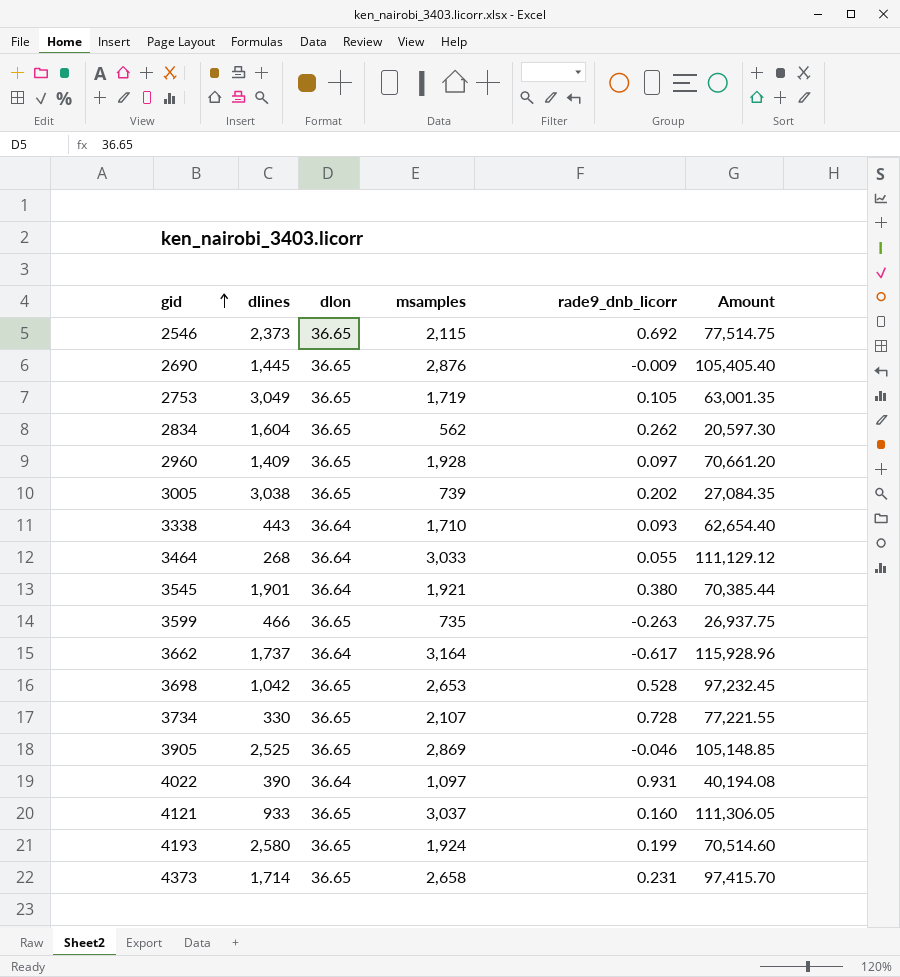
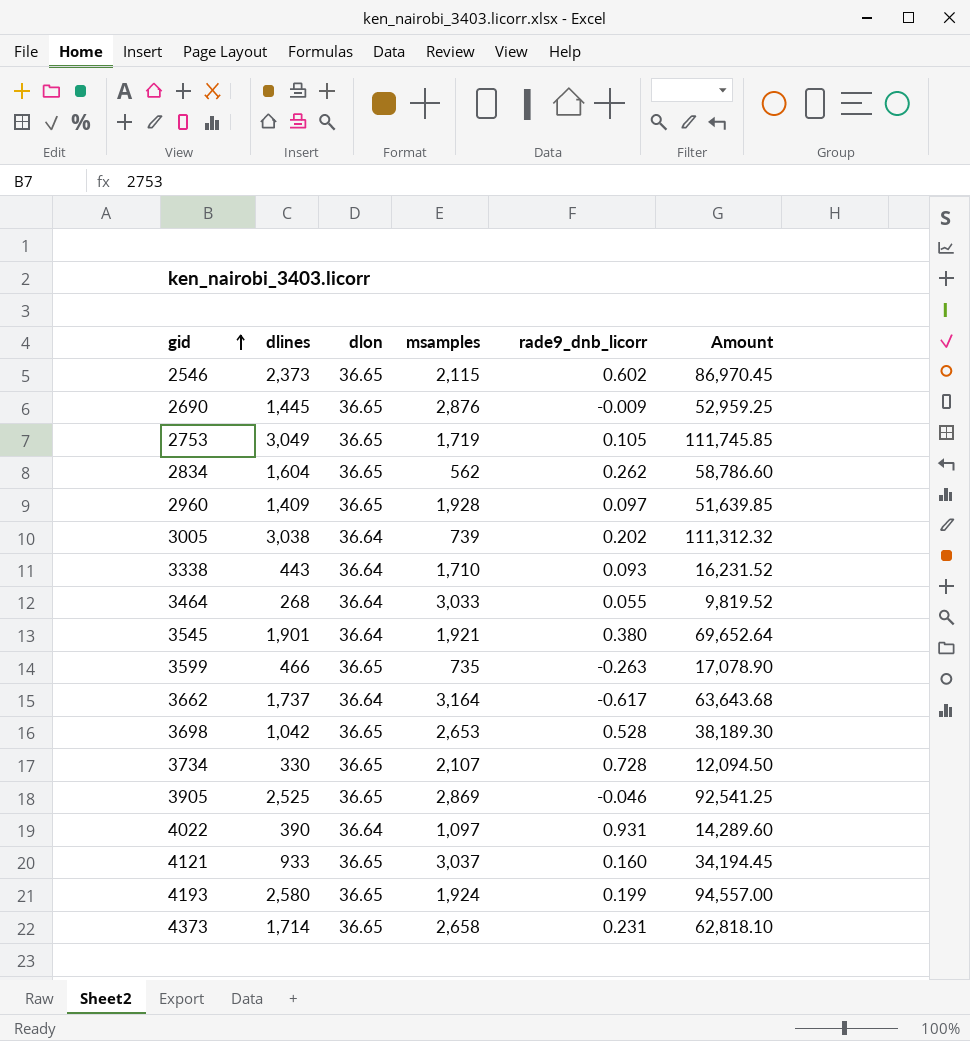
column Amount | formula: [dlon] * [msamples] -> [dlines] * [dlon]
2546 | rade9_dnb_licorr: 0.692 -> 0.602
3005 | dlon: 36.65 -> 36.64

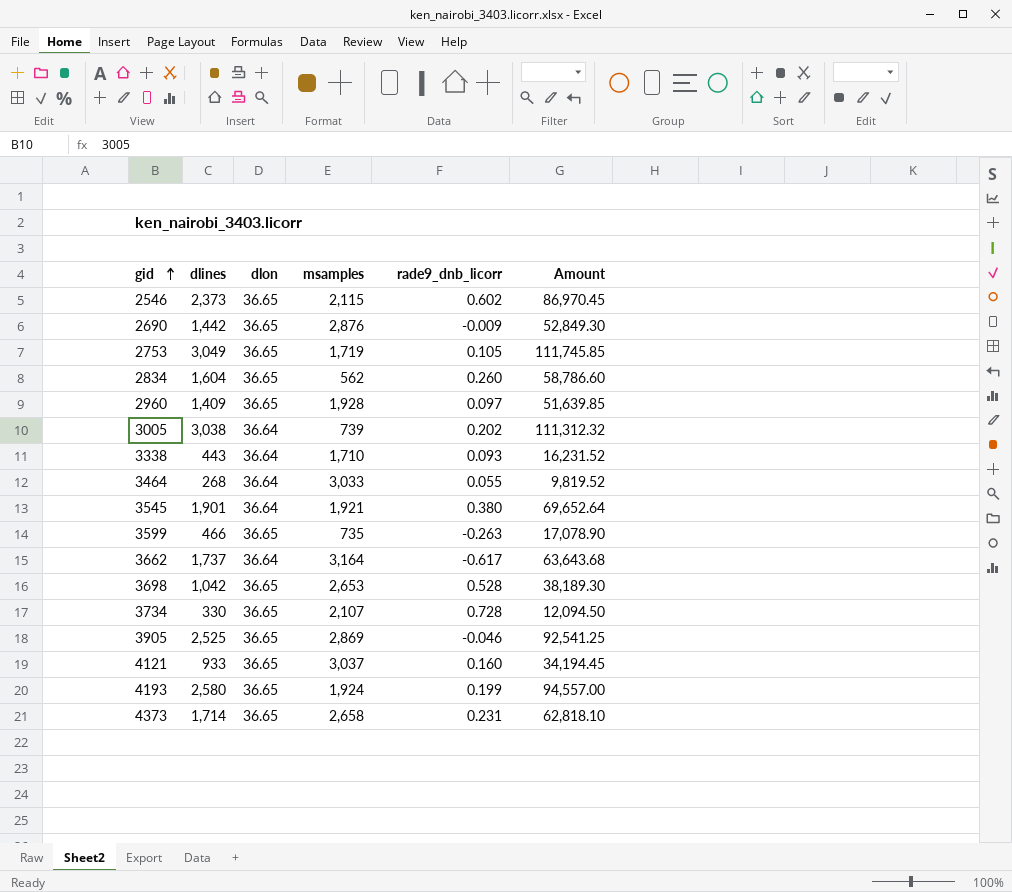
row 4022: 390 | 36.64 | 1,097 | 0.931 | 14,289.60 -> none
2690 | dlines: 1,445 -> 1,442
2690 | Amount: 52,959.25 -> 52,849.30
2834 | rade9_dnb_licorr: 0.262 -> 0.260

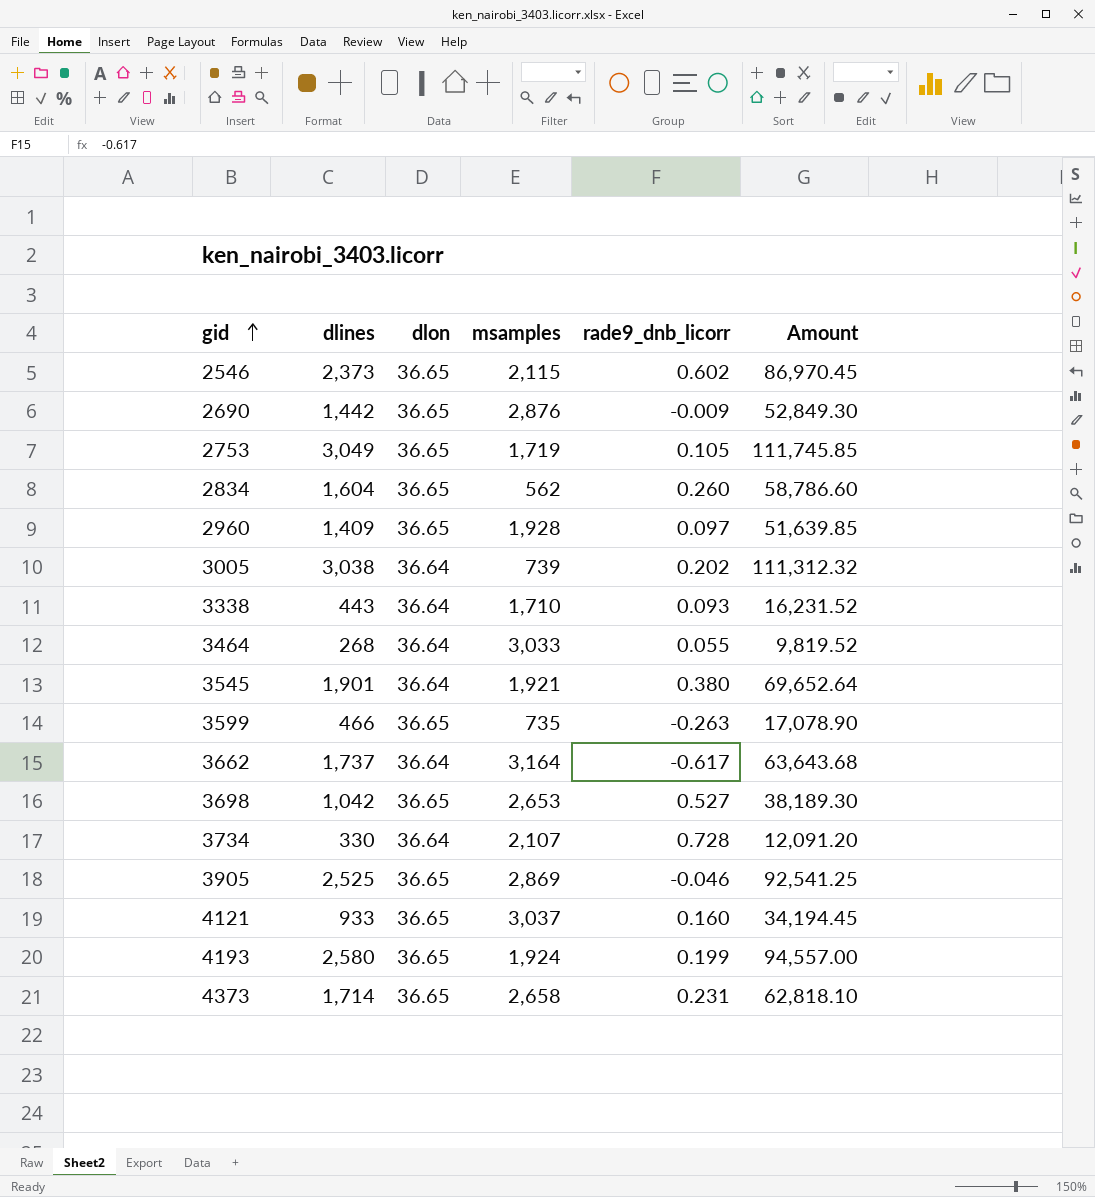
3698 | rade9_dnb_licorr: 0.528 -> 0.527
3734 | dlon: 36.65 -> 36.64
3734 | Amount: 12,094.50 -> 12,091.20

